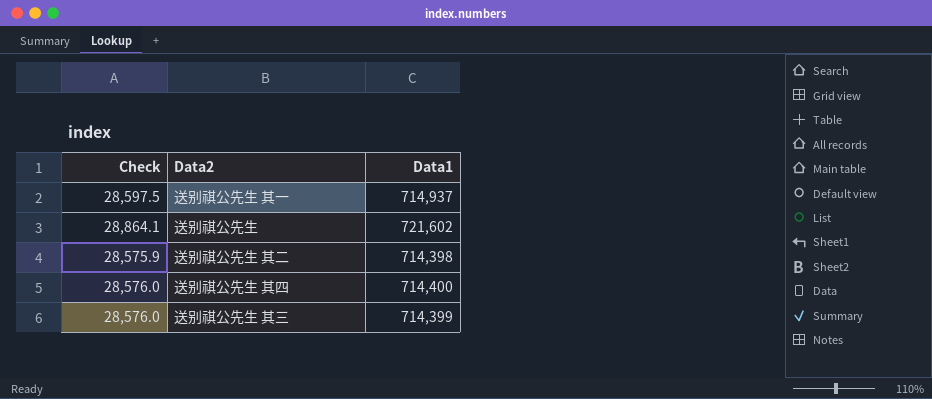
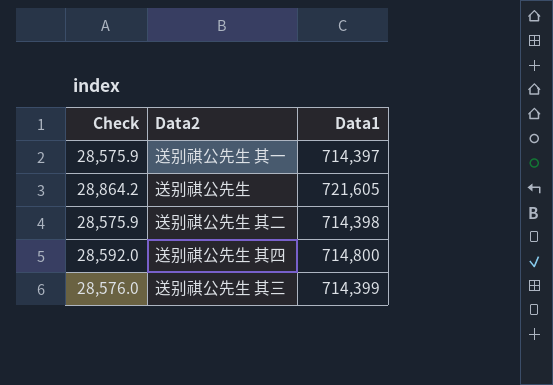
送别祺公先生 其一 | Check: 28,597.5 -> 28,575.9
送别祺公先生 其一 | Data1: 714,937 -> 714,397
送别祺公先生 | Check: 28,864.1 -> 28,864.2
送别祺公先生 | Data1: 721,602 -> 721,605
送别祺公先生 其四 | Check: 28,576.0 -> 28,592.0
送别祺公先生 其四 | Data1: 714,400 -> 714,800

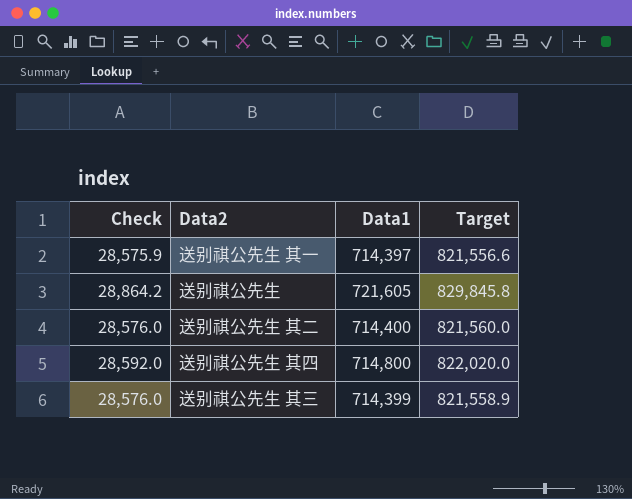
column Target | formula: none -> [Data1] * 1.15
送别祺公先生 其二 | Check: 28,575.9 -> 28,576.0
送别祺公先生 其二 | Data1: 714,398 -> 714,400

